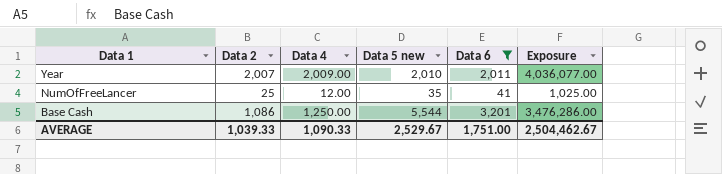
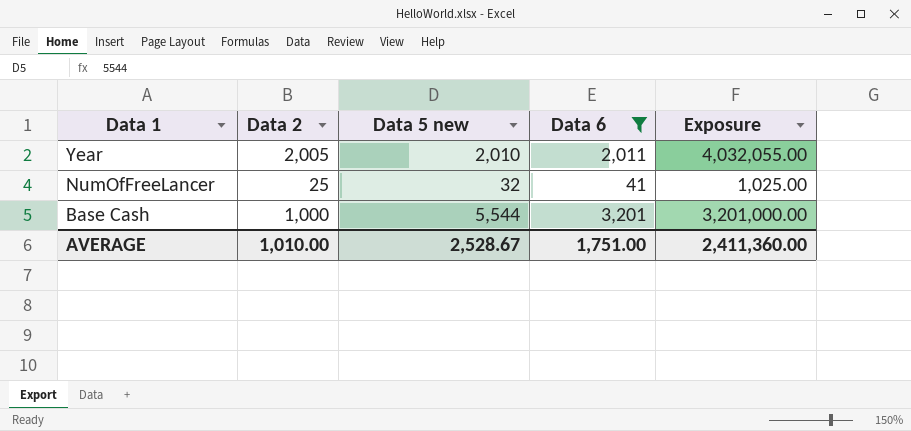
column Data 4 | position: 3 -> none
Year | Data 2: 2,007 -> 2,005
Year | Exposure: 4,036,077.00 -> 4,032,055.00
NumOfFreeLancer | Data 5 new: 35 -> 32
Base Cash | Data 2: 1,086 -> 1,000
Base Cash | Exposure: 3,476,286.00 -> 3,201,000.00
AVERAGE | Data 2: 1,039.33 -> 1,010.00
AVERAGE | Data 5 new: 2,529.67 -> 2,528.67
AVERAGE | Exposure: 2,504,462.67 -> 2,411,360.00

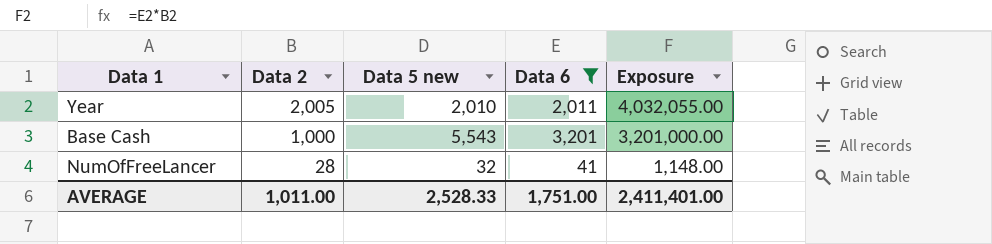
row order: Data 1 descending -> Data 2 descending
Base Cash | Data 5 new: 5,544 -> 5,543
NumOfFreeLancer | Data 2: 25 -> 28
NumOfFreeLancer | Exposure: 1,025.00 -> 1,148.00
AVERAGE | Data 2: 1,010.00 -> 1,011.00
AVERAGE | Data 5 new: 2,528.67 -> 2,528.33
AVERAGE | Exposure: 2,411,360.00 -> 2,411,401.00

